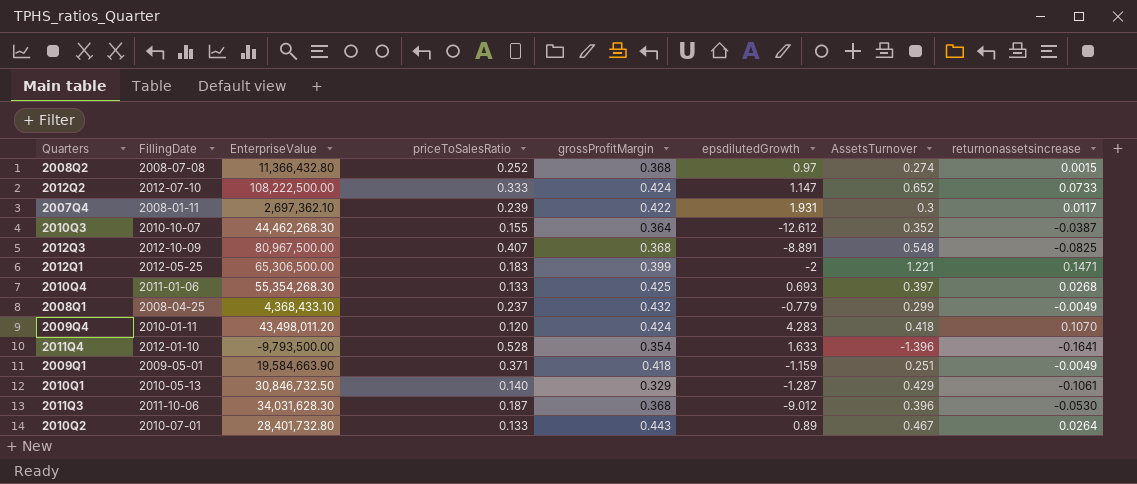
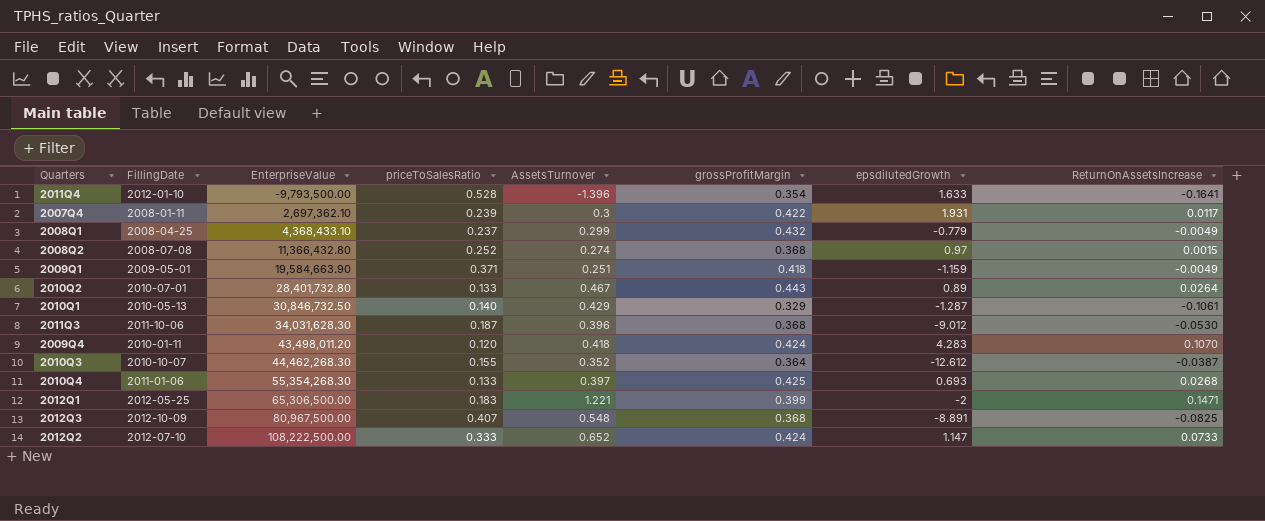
row order: none -> EnterpriseValue ascending
column AssetsTurnover | position: 7 -> 5
column name: returnonassetsincrease -> ReturnOnAssetsIncrease

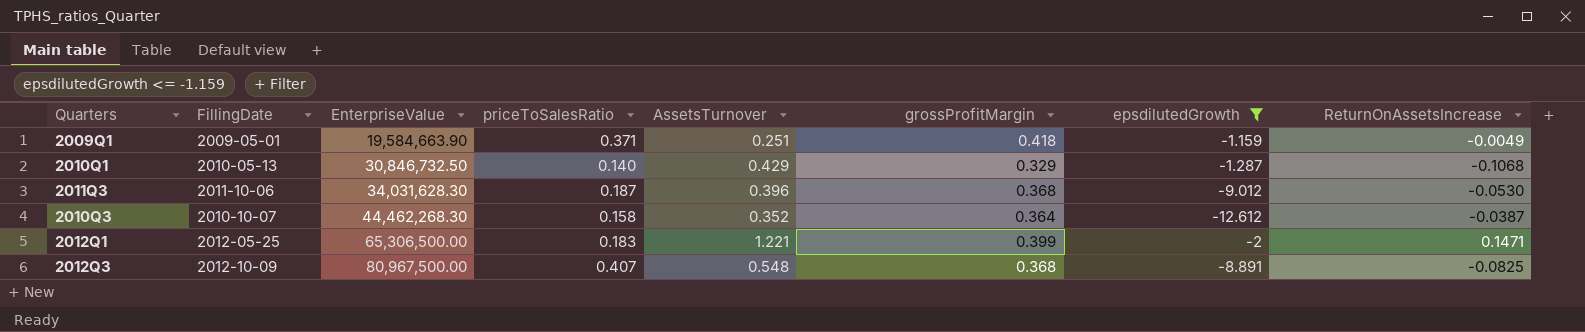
filter: none -> epsdilutedGrowth <= -1.159
2010Q1 | ReturnOnAssetsIncrease: -0.1061 -> -0.1068
2010Q3 | priceToSalesRatio: 0.155 -> 0.158

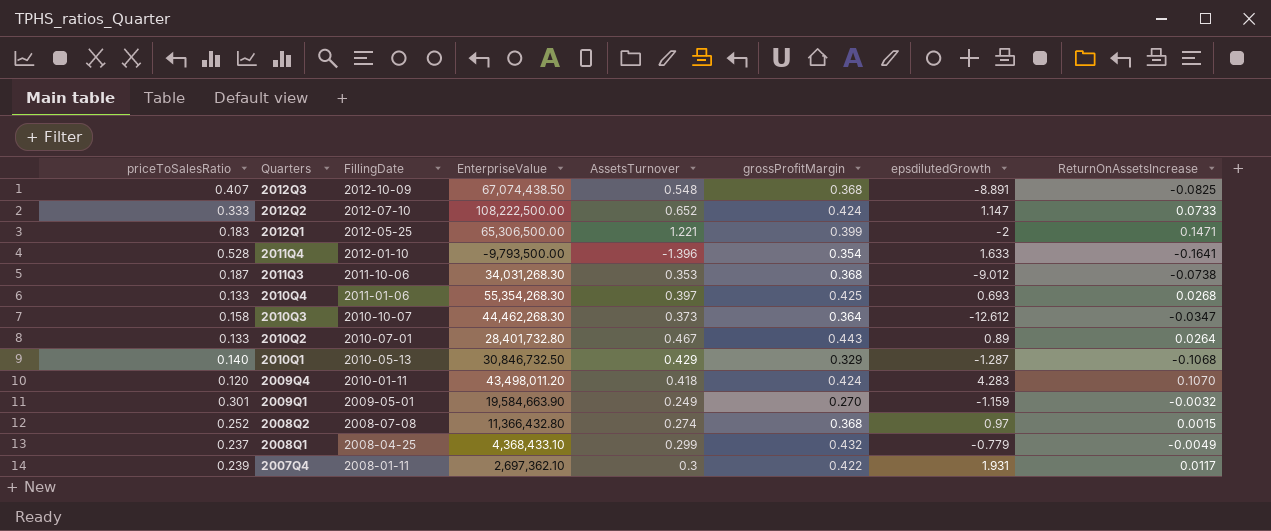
filter: epsdilutedGrowth <= -1.159 -> none
row order: EnterpriseValue ascending -> Quarters descending
column priceToSalesRatio | position: 4 -> 1
2012Q3 | EnterpriseValue: 80,967,500.00 -> 67,074,438.50
2011Q3 | EnterpriseValue: 34,031,628.30 -> 34,031,268.30
2011Q3 | AssetsTurnover: 0.396 -> 0.353
2011Q3 | ReturnOnAssetsIncrease: -0.0530 -> -0.0738
2010Q3 | AssetsTurnover: 0.352 -> 0.373
2010Q3 | ReturnOnAssetsIncrease: -0.0387 -> -0.0347
2009Q1 | priceToSalesRatio: 0.371 -> 0.301
2009Q1 | AssetsTurnover: 0.251 -> 0.249
2009Q1 | grossProfitMargin: 0.418 -> 0.270
2009Q1 | ReturnOnAssetsIncrease: -0.0049 -> -0.0032

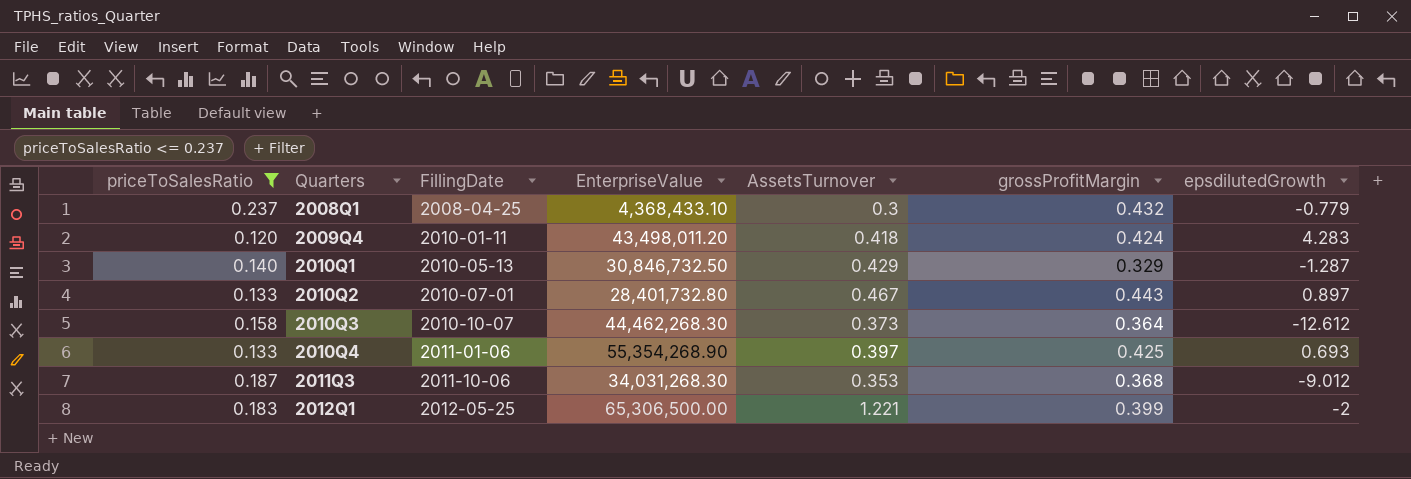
filter: none -> priceToSalesRatio <= 0.237
row order: Quarters descending -> Quarters ascending
column ReturnOnAssetsIncrease | position: 8 -> none
2008Q1 | AssetsTurnover: 0.299 -> 0.3
2010Q2 | epsdilutedGrowth: 0.89 -> 0.897
2010Q4 | EnterpriseValue: 55,354,268.30 -> 55,354,268.90

